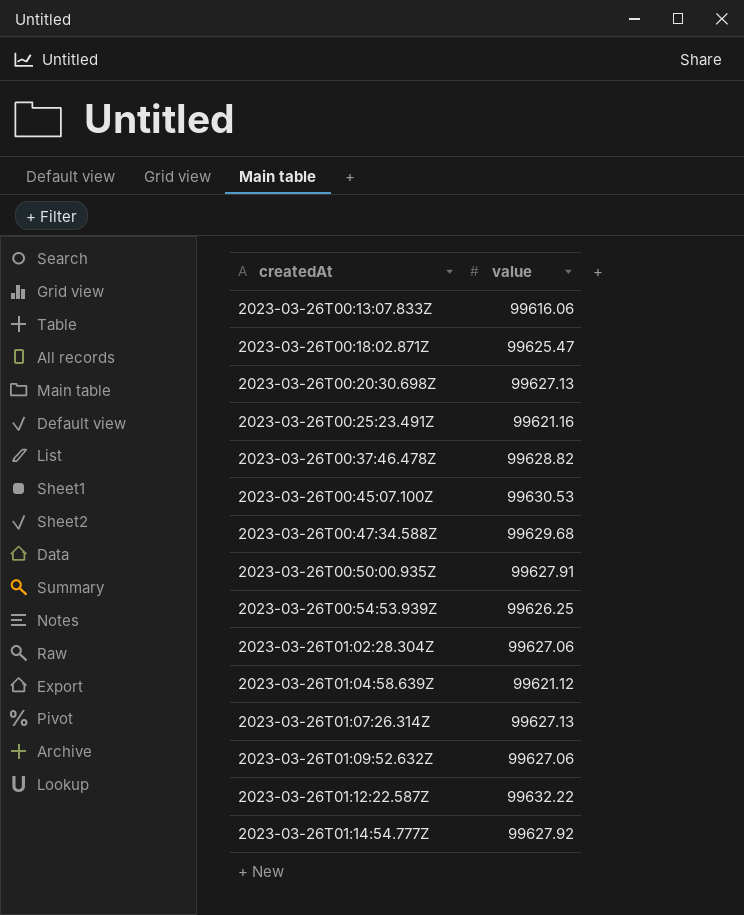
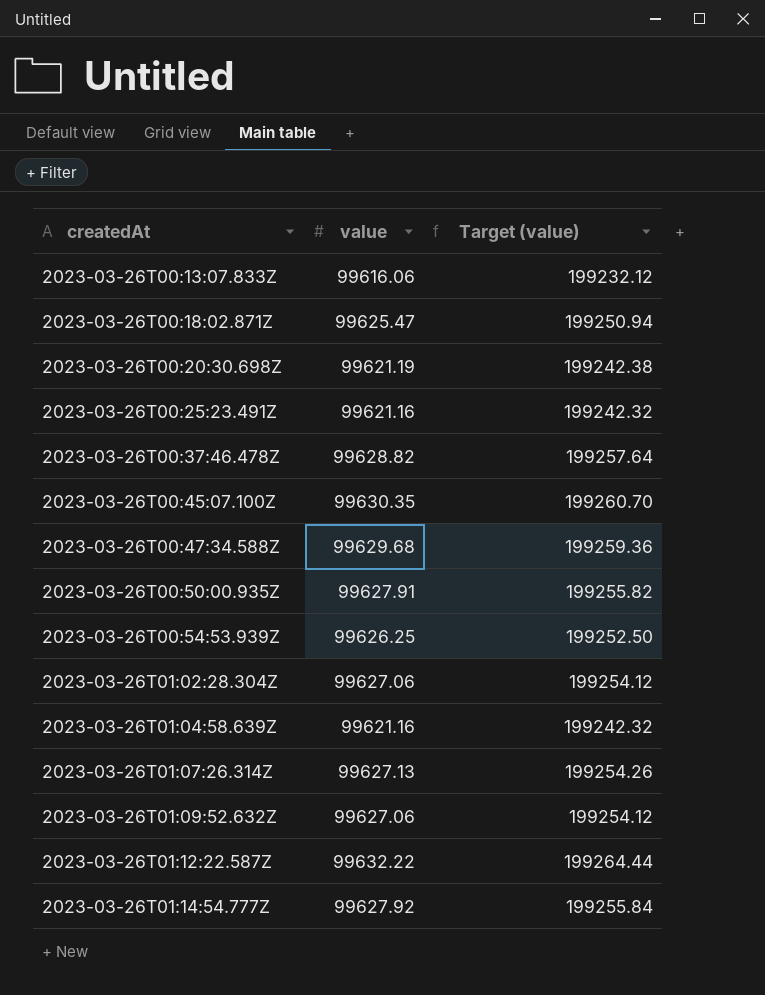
column Target (value) | formula: none -> [value] * 2
2023-03-26T00:20:30.698Z | value: 99627.13 -> 99621.19
2023-03-26T00:45:07.100Z | value: 99630.53 -> 99630.35
2023-03-26T01:04:58.639Z | value: 99621.12 -> 99621.16

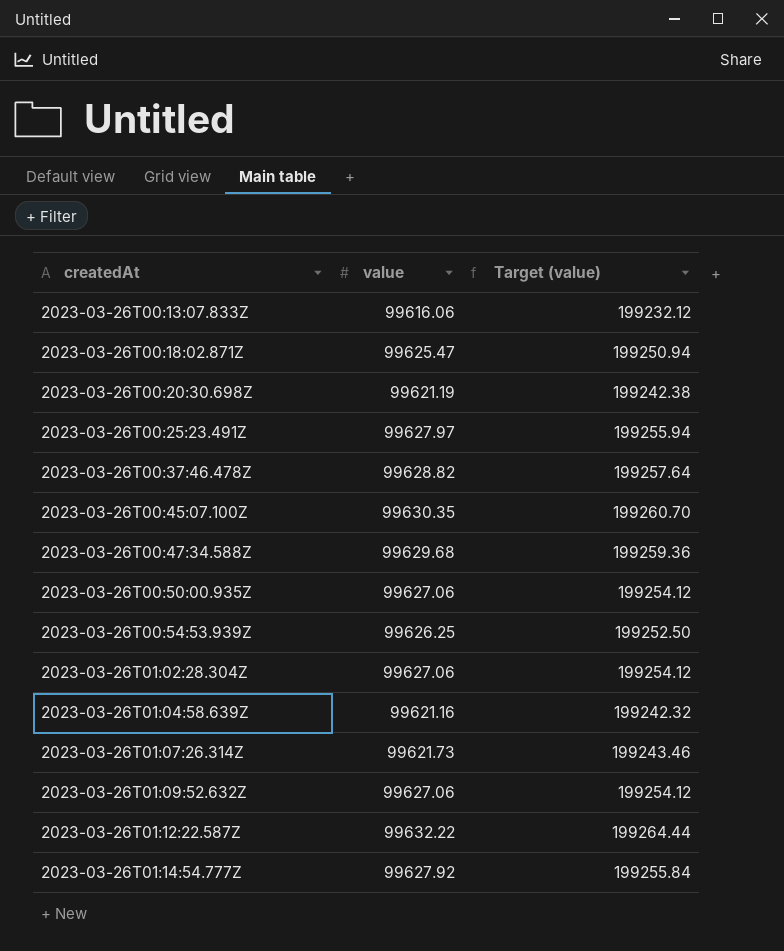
2023-03-26T00:25:23.491Z | value: 99621.16 -> 99627.97
2023-03-26T00:25:23.491Z | Target (value): 199242.32 -> 199255.94
2023-03-26T00:50:00.935Z | value: 99627.91 -> 99627.06
2023-03-26T00:50:00.935Z | Target (value): 199255.82 -> 199254.12
2023-03-26T01:07:26.314Z | value: 99627.13 -> 99621.73
2023-03-26T01:07:26.314Z | Target (value): 199254.26 -> 199243.46

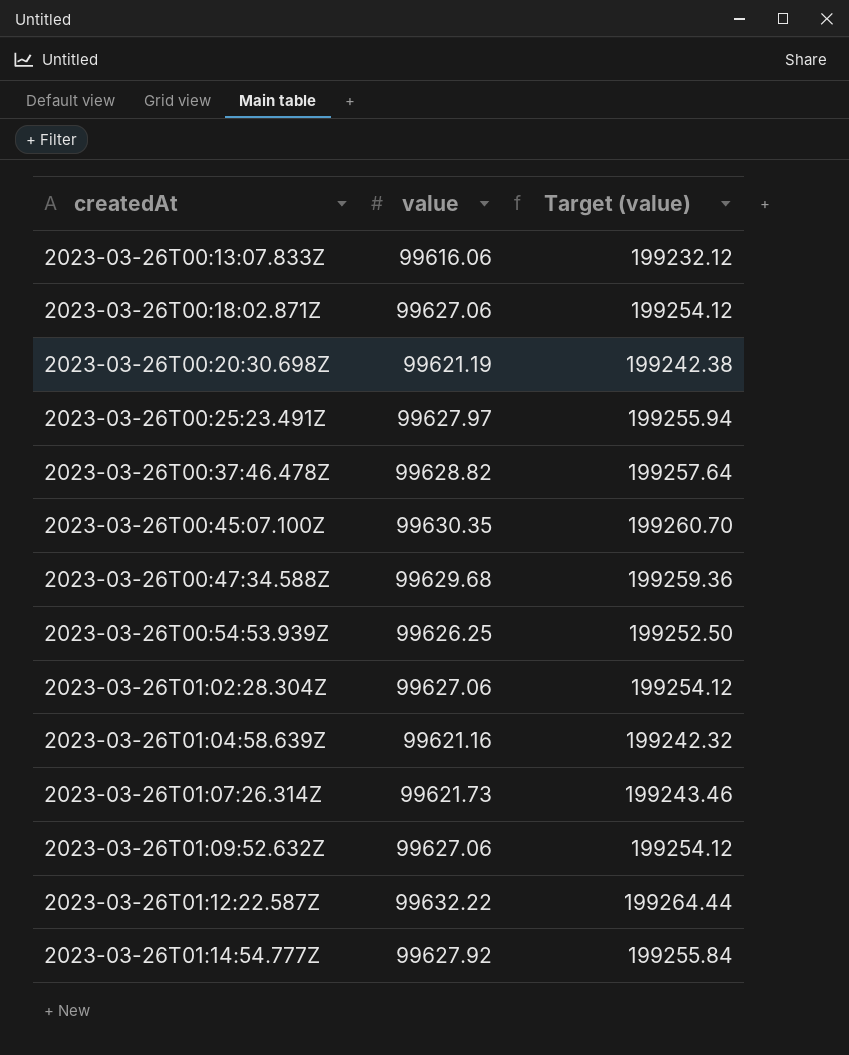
row 2023-03-26T00:50:00.935Z: 99627.06 | 199254.12 -> none
2023-03-26T00:18:02.871Z | value: 99625.47 -> 99627.06
2023-03-26T00:18:02.871Z | Target (value): 199250.94 -> 199254.12

